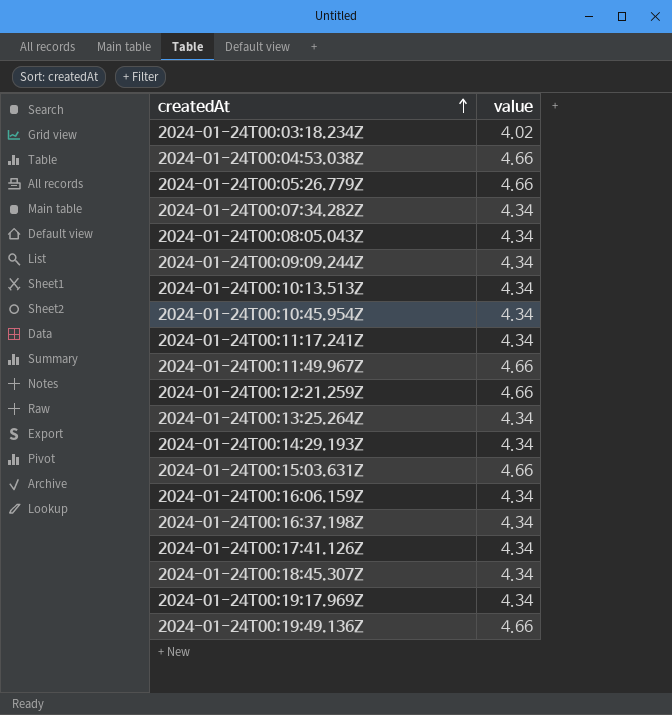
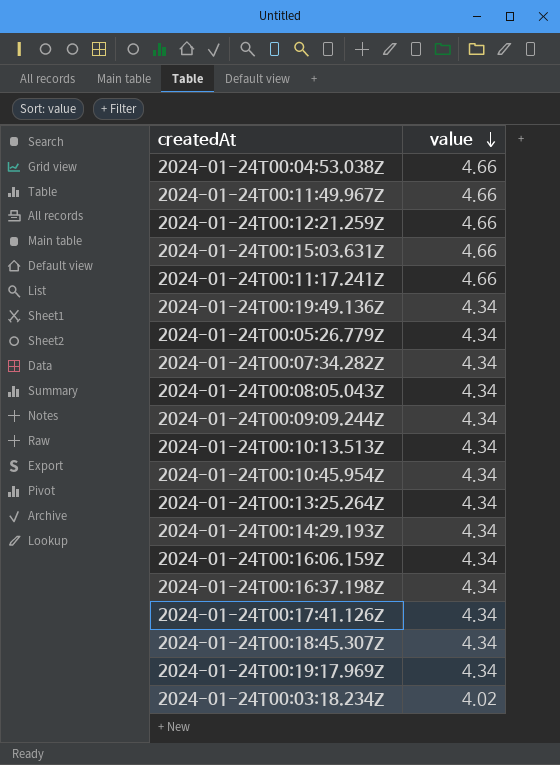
row order: createdAt ascending -> value descending
2024-01-24T00:11:17.241Z | value: 4.34 -> 4.66
2024-01-24T00:19:49.136Z | value: 4.66 -> 4.34
2024-01-24T00:05:26.779Z | value: 4.66 -> 4.34

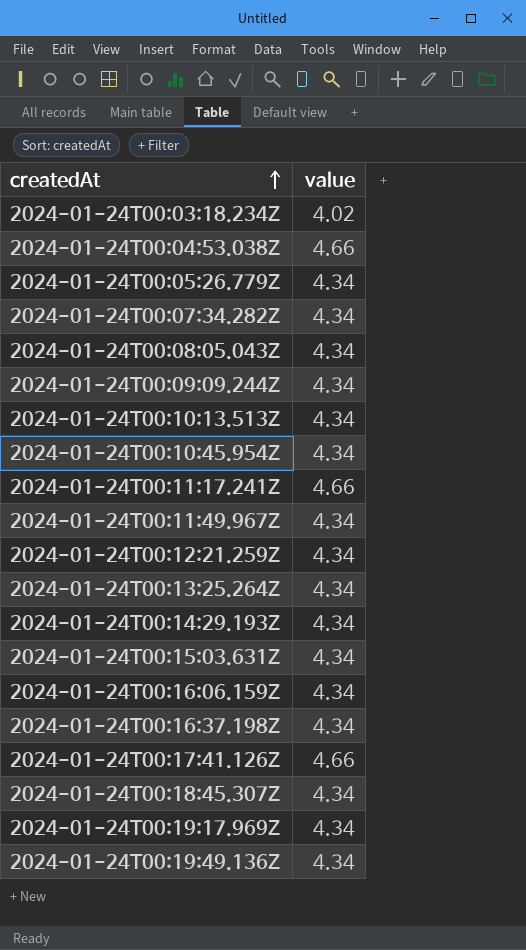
row order: value descending -> createdAt ascending
2024-01-24T00:11:49.967Z | value: 4.66 -> 4.34
2024-01-24T00:12:21.259Z | value: 4.66 -> 4.34
2024-01-24T00:15:03.631Z | value: 4.66 -> 4.34
2024-01-24T00:17:41.126Z | value: 4.34 -> 4.66

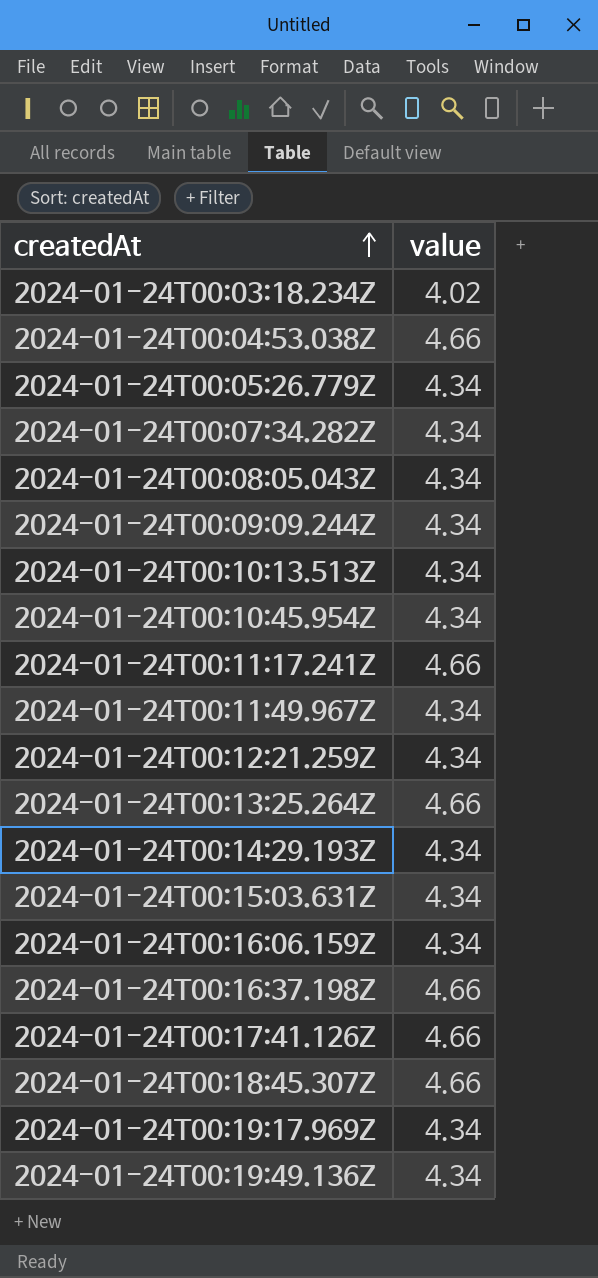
2024-01-24T00:13:25.264Z | value: 4.34 -> 4.66
2024-01-24T00:16:37.198Z | value: 4.34 -> 4.66
2024-01-24T00:18:45.307Z | value: 4.34 -> 4.66

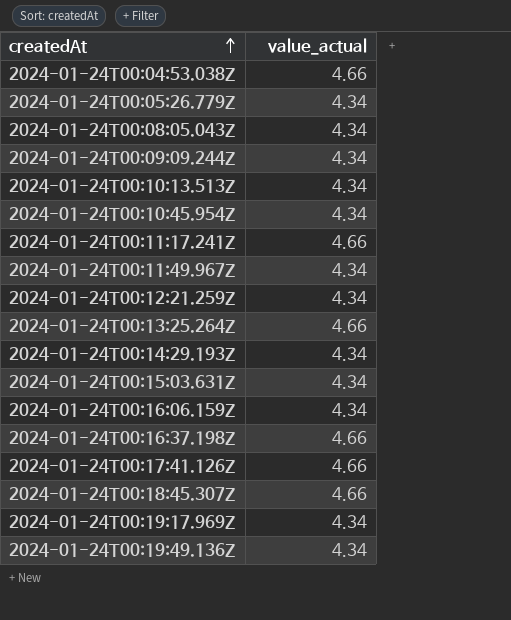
column name: value -> value_actual
row 2024-01-24T00:03:18.234Z: 4.02 -> none
row 2024-01-24T00:07:34.282Z: 4.34 -> none

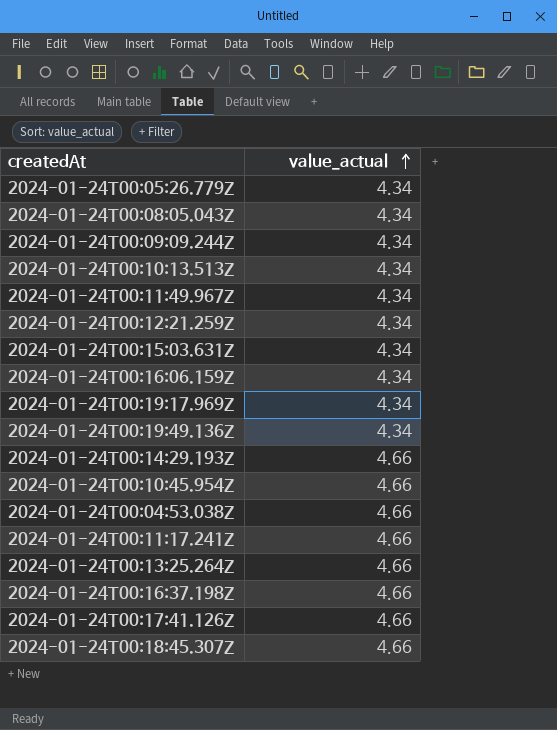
row order: createdAt ascending -> value_actual ascending
2024-01-24T00:14:29.193Z | value_actual: 4.34 -> 4.66
2024-01-24T00:10:45.954Z | value_actual: 4.34 -> 4.66

